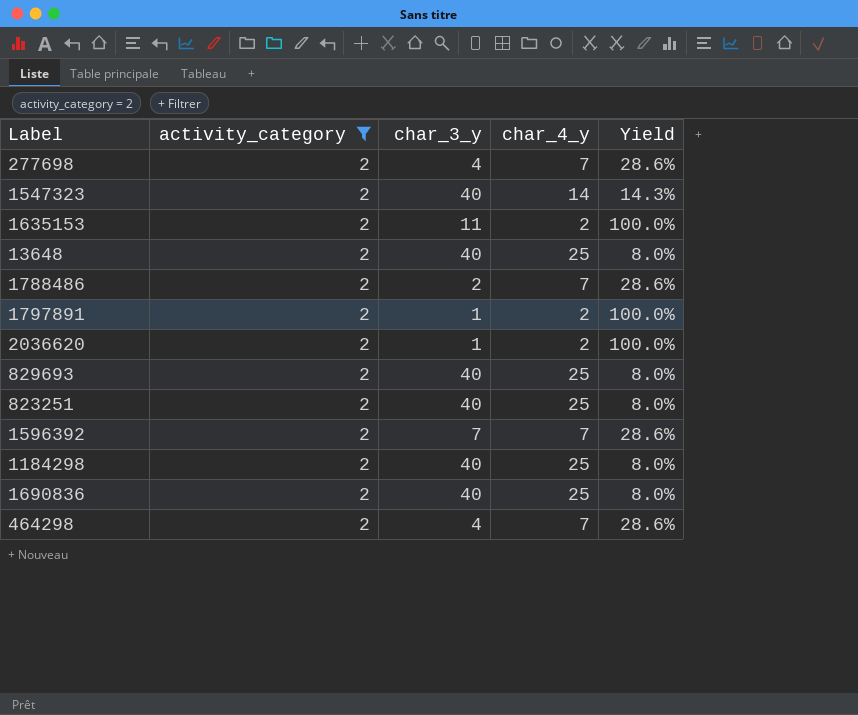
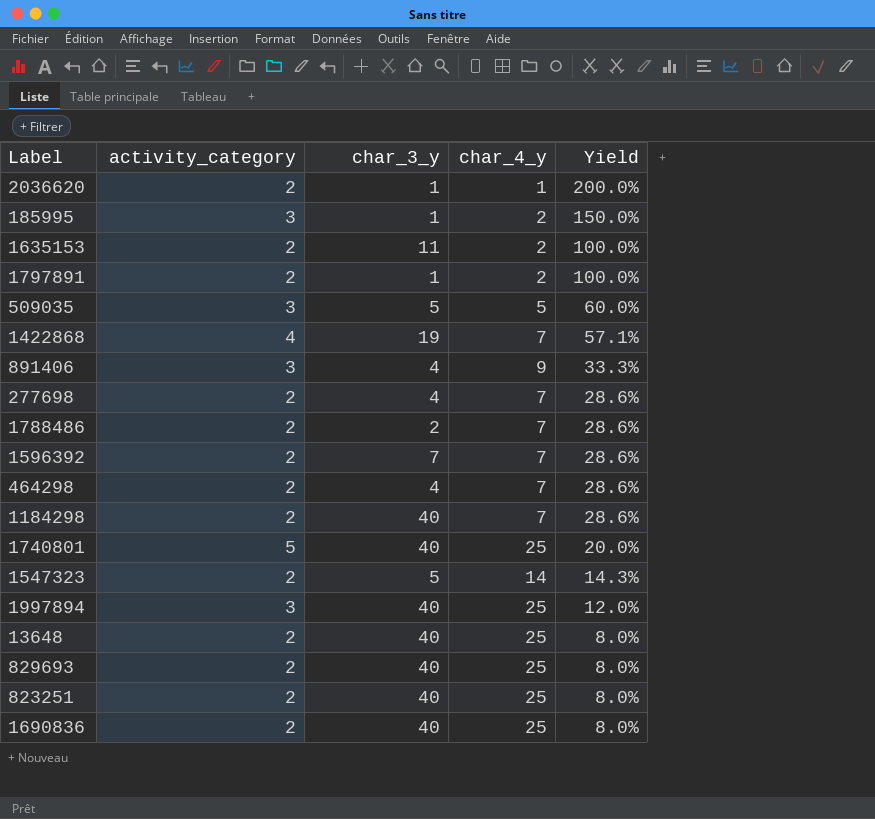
filter: activity_category = 2 -> none
row order: none -> Yield descending
2036620 | char_4_y: 2 -> 1
2036620 | Yield: 100.0% -> 200.0%
1184298 | char_4_y: 25 -> 7
1184298 | Yield: 8.0% -> 28.6%
1547323 | char_3_y: 40 -> 5

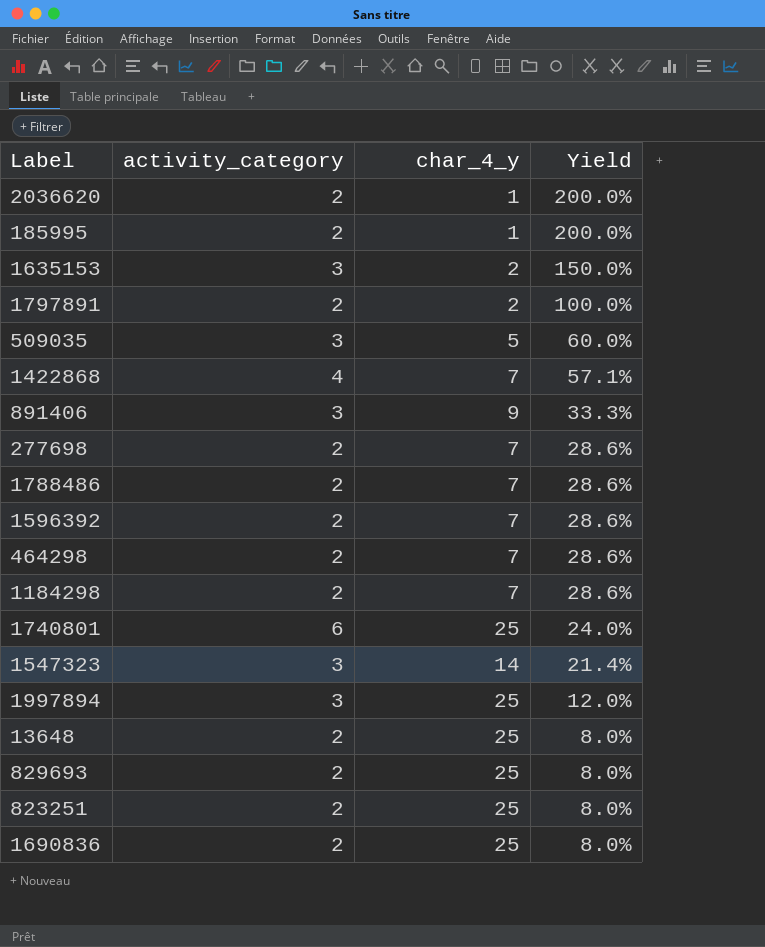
column char_3_y | position: 3 -> none
185995 | activity_category: 3 -> 2
185995 | char_4_y: 2 -> 1
185995 | Yield: 150.0% -> 200.0%
1635153 | activity_category: 2 -> 3
1635153 | Yield: 100.0% -> 150.0%
1740801 | activity_category: 5 -> 6
1740801 | Yield: 20.0% -> 24.0%
1547323 | activity_category: 2 -> 3
1547323 | Yield: 14.3% -> 21.4%

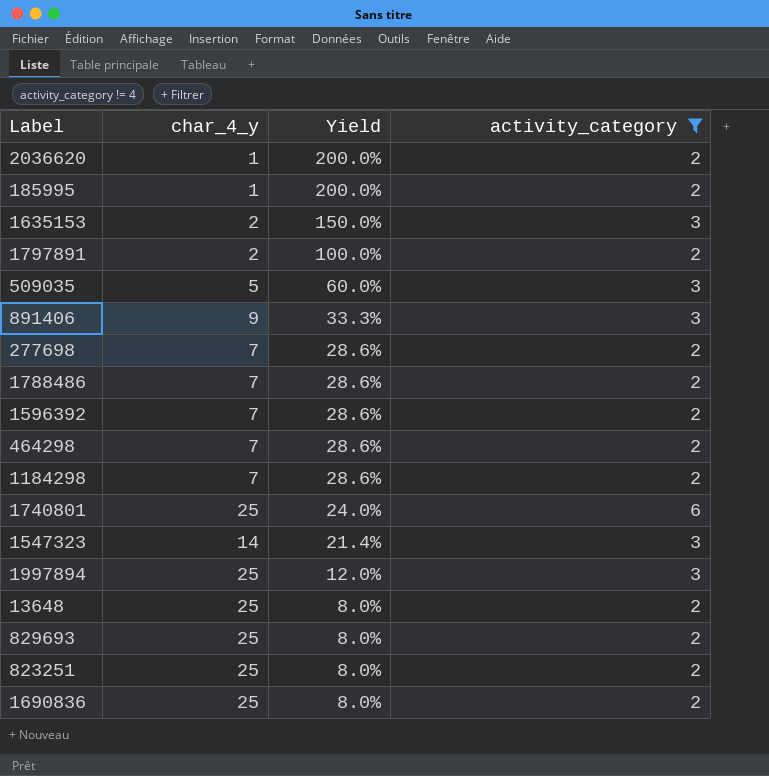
filter: none -> activity_category != 4
column activity_category | position: 2 -> 4

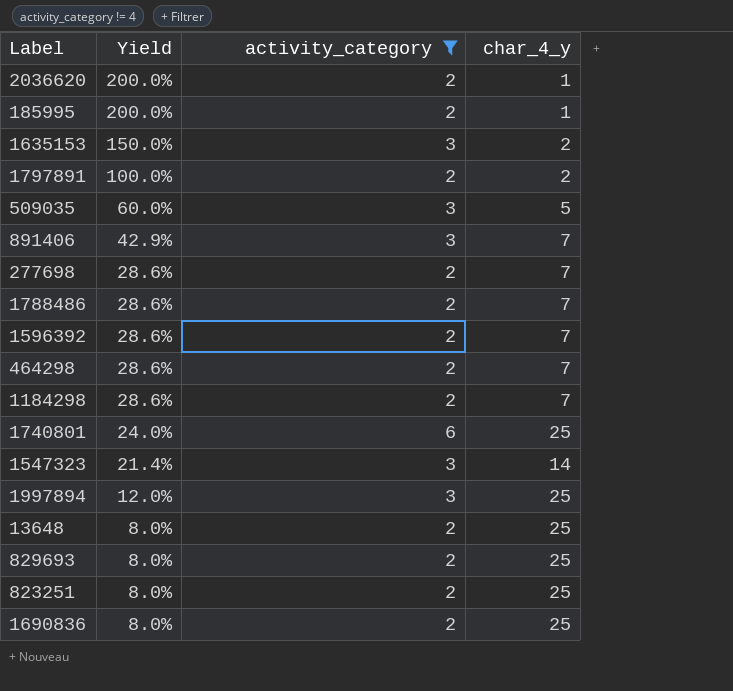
column char_4_y | position: 2 -> 4
891406 | Yield: 33.3% -> 42.9%
891406 | char_4_y: 9 -> 7

